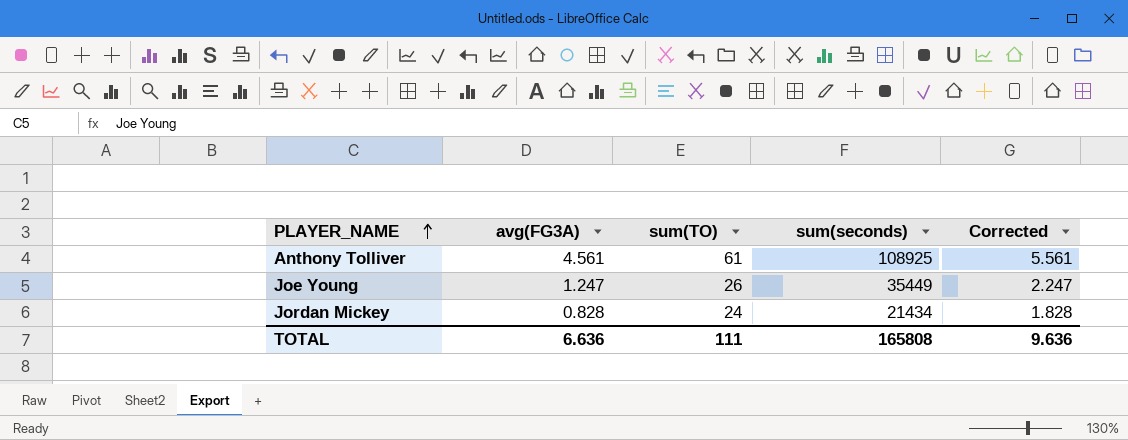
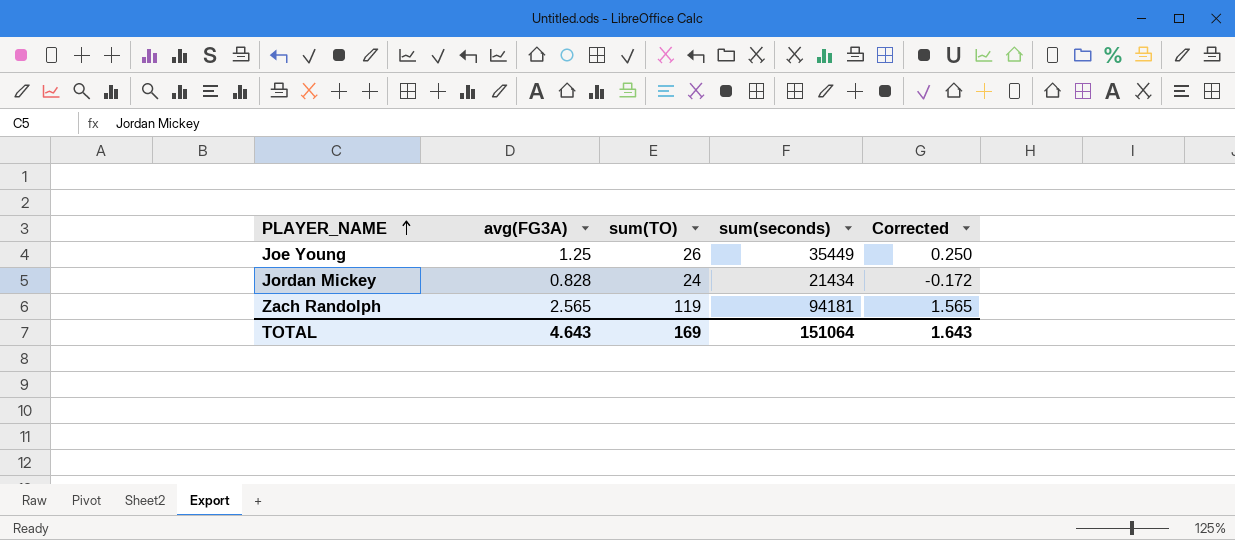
column Corrected | formula: [avg(FG3A)] + 1 -> [avg(FG3A)] - 1
row Anthony Tolliver: 4.561 | 61 | 108925 | 5.561 -> none
Joe Young | avg(FG3A): 1.247 -> 1.25
row Zach Randolph: none -> 2.565 | 119 | 94181 | 1.565
TOTAL | avg(FG3A): 6.636 -> 4.643
TOTAL | sum(TO): 111 -> 169
TOTAL | sum(seconds): 165808 -> 151064
TOTAL | Corrected: 9.636 -> 1.643

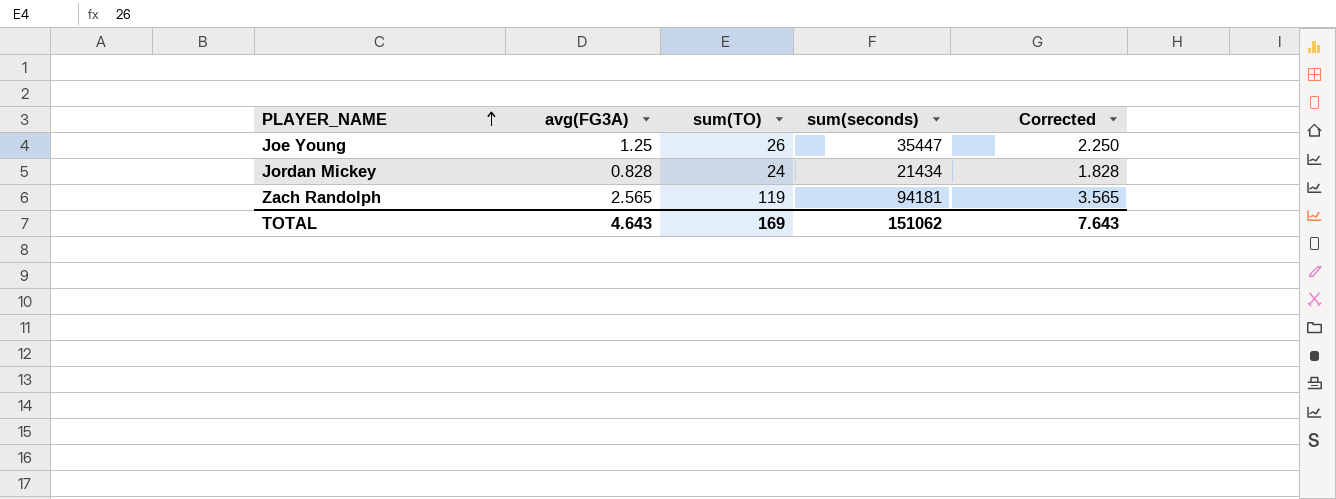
column Corrected | formula: [avg(FG3A)] - 1 -> [avg(FG3A)] + 1
Joe Young | sum(seconds): 35449 -> 35447
TOTAL | sum(seconds): 151064 -> 151062
TOTAL | Corrected: 1.643 -> 7.643

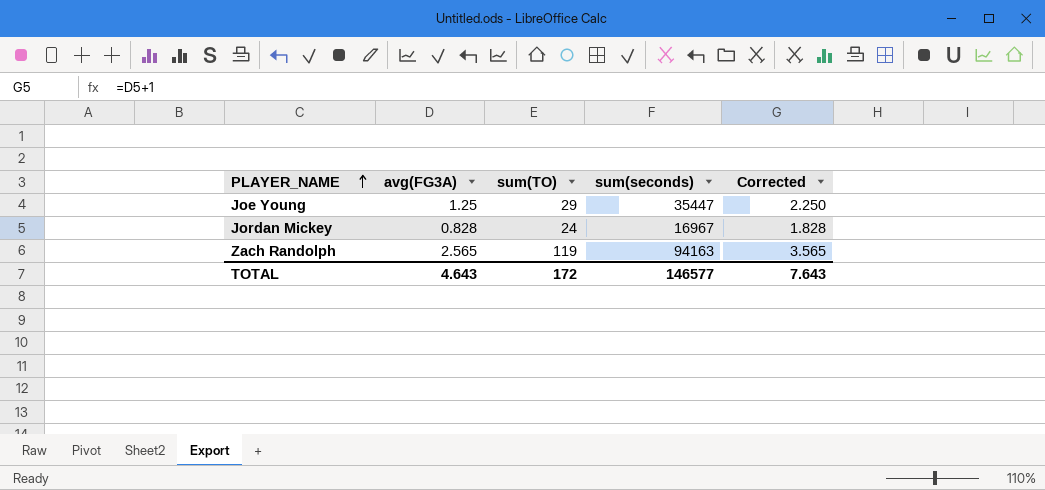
Joe Young | sum(TO): 26 -> 29
Jordan Mickey | sum(seconds): 21434 -> 16967
Zach Randolph | sum(seconds): 94181 -> 94163
TOTAL | sum(TO): 169 -> 172
TOTAL | sum(seconds): 151062 -> 146577

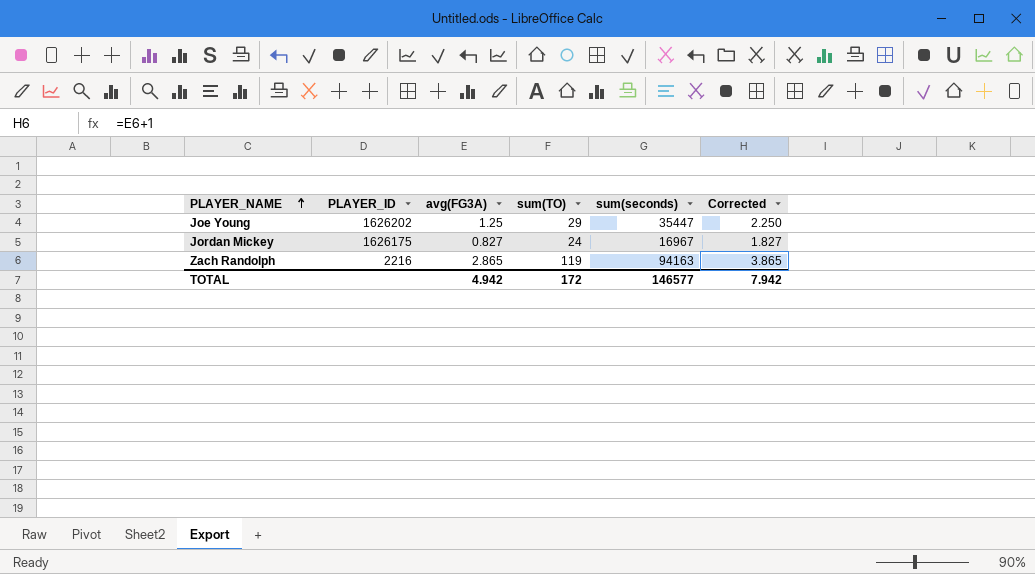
column PLAYER_ID | position: none -> 2
Jordan Mickey | avg(FG3A): 0.828 -> 0.827
Jordan Mickey | Corrected: 1.828 -> 1.827
Zach Randolph | avg(FG3A): 2.565 -> 2.865
Zach Randolph | Corrected: 3.565 -> 3.865
TOTAL | avg(FG3A): 4.643 -> 4.942
TOTAL | Corrected: 7.643 -> 7.942

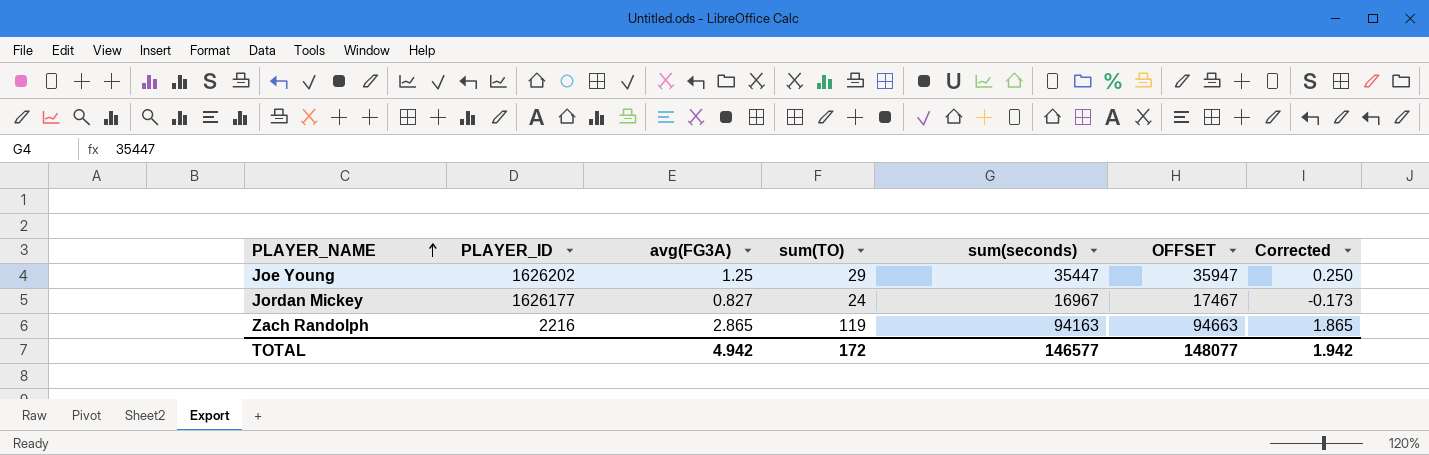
column OFFSET | formula: none -> [sum(seconds)] + 500
column Corrected | formula: [avg(FG3A)] + 1 -> [avg(FG3A)] - 1
Jordan Mickey | PLAYER_ID: 1626175 -> 1626177
TOTAL | Corrected: 7.942 -> 1.942

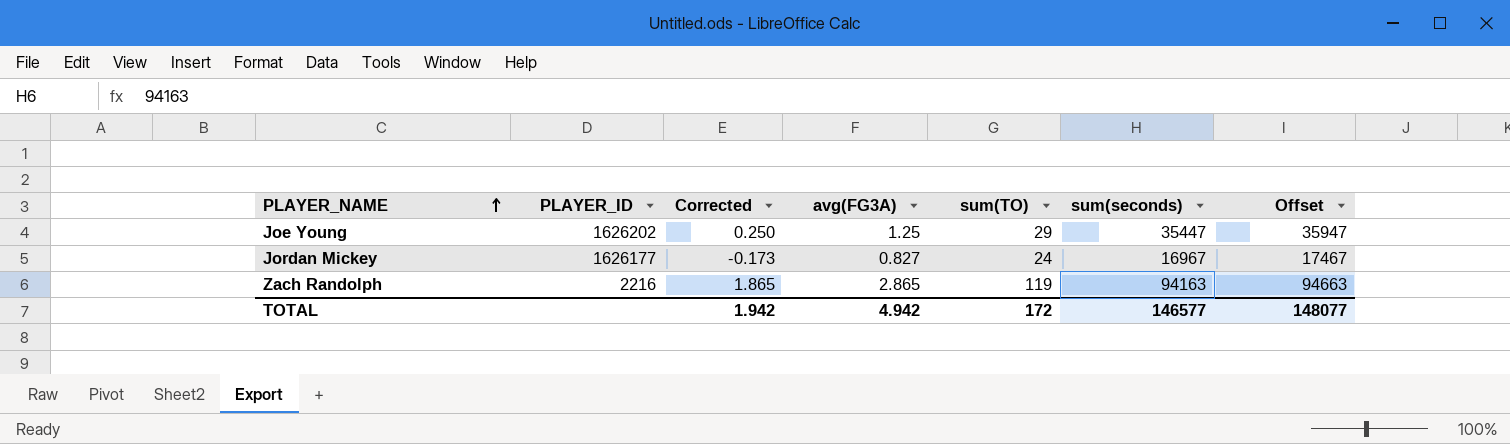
column Corrected | position: 7 -> 3
column name: OFFSET -> Offset

